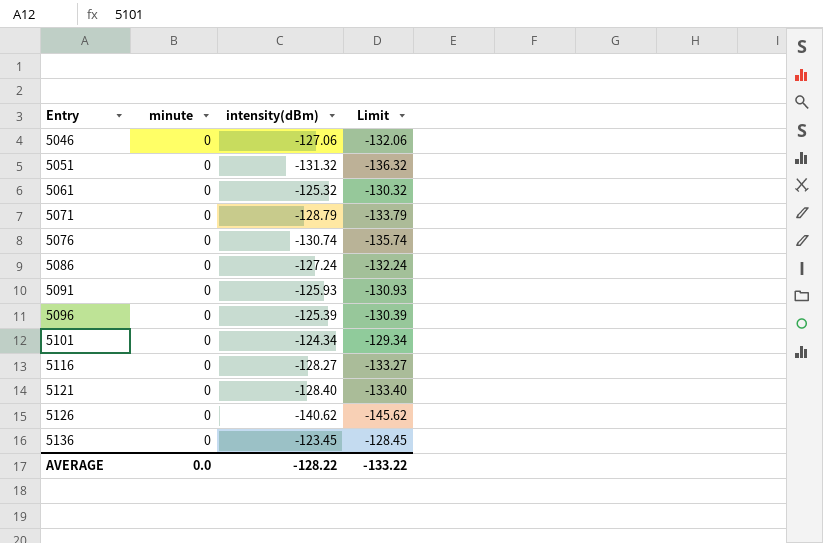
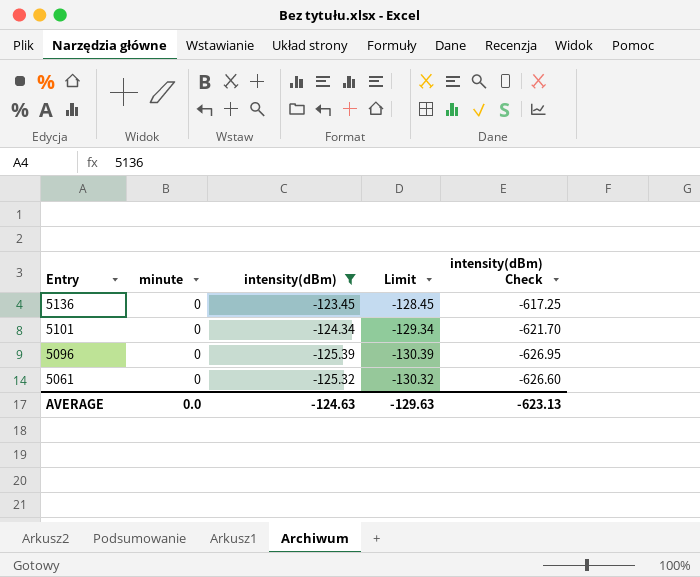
filter: none -> intensity(dBm) >= -125.39
row order: Entry ascending -> Entry descending
column intensity(dBm) Check | formula: none -> [intensity(dBm)] * 5
AVERAGE | intensity(dBm): -128.22 -> -124.63
AVERAGE | Limit: -133.22 -> -129.63

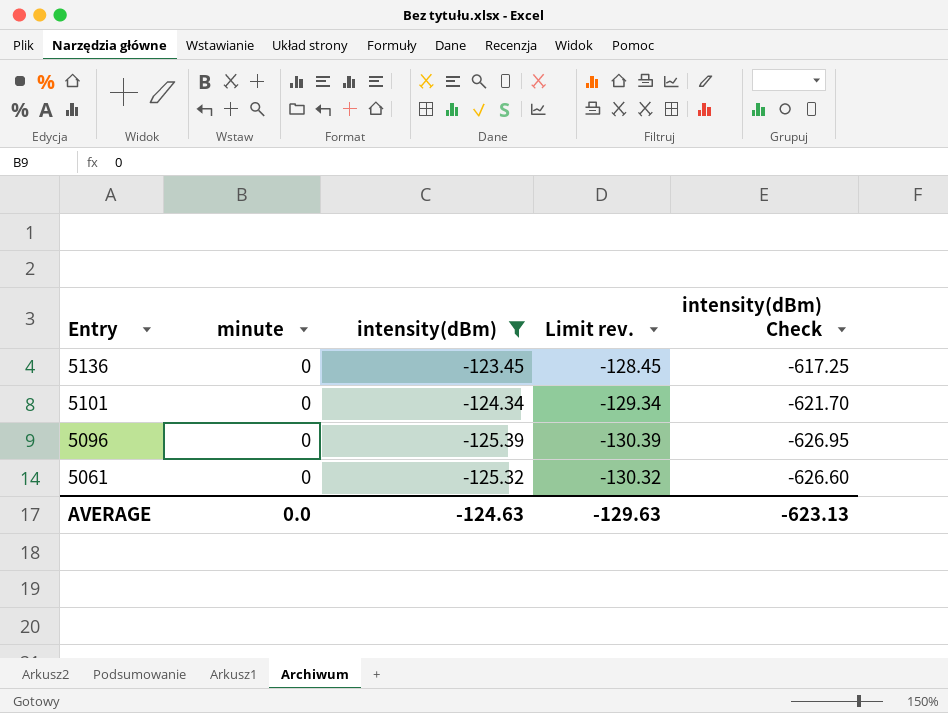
column name: Limit -> Limit rev.

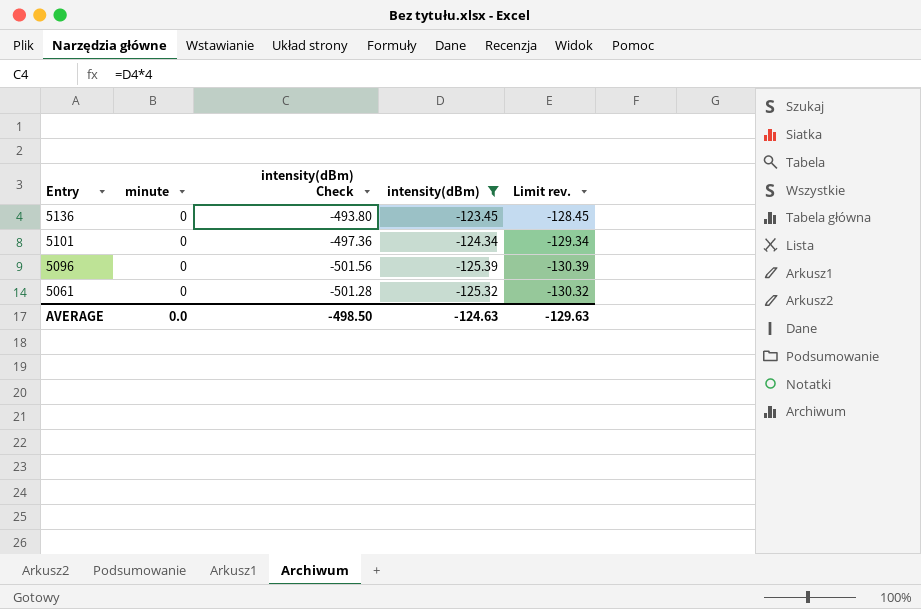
column intensity(dBm) Check | formula: [intensity(dBm)] * 5 -> [intensity(dBm)] * 4
column intensity(dBm) Check | position: 5 -> 3
AVERAGE | intensity(dBm) Check: -623.13 -> -498.50

